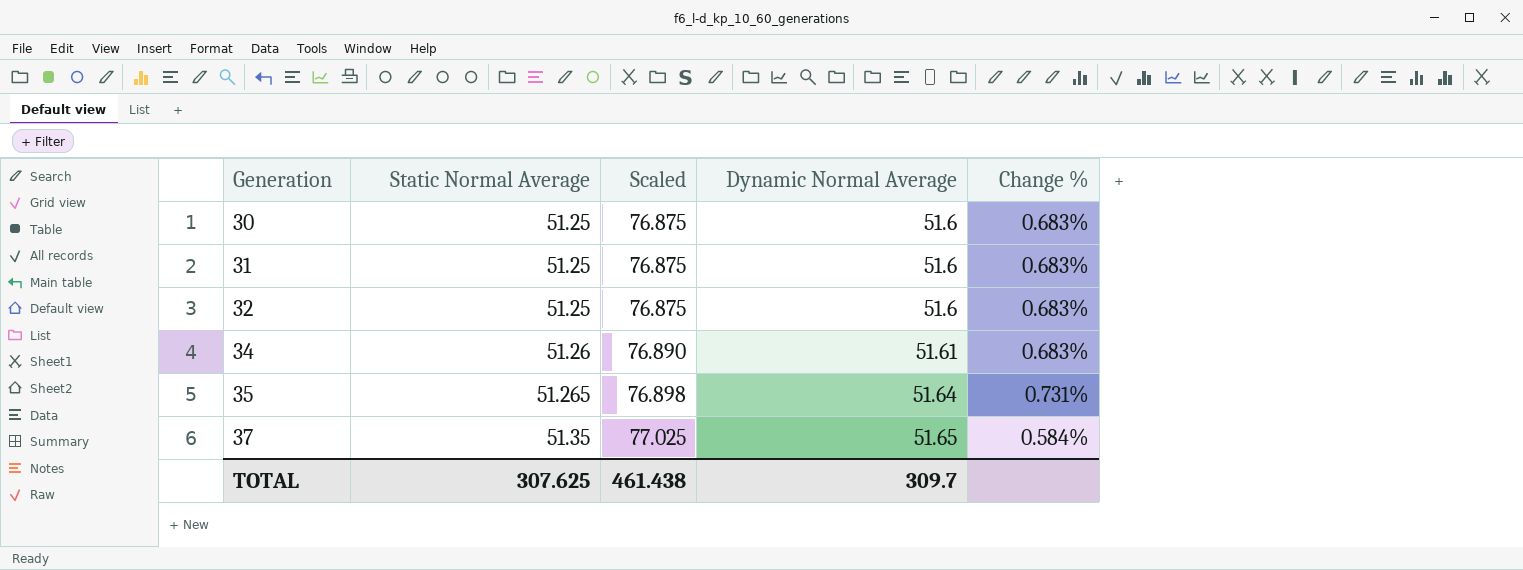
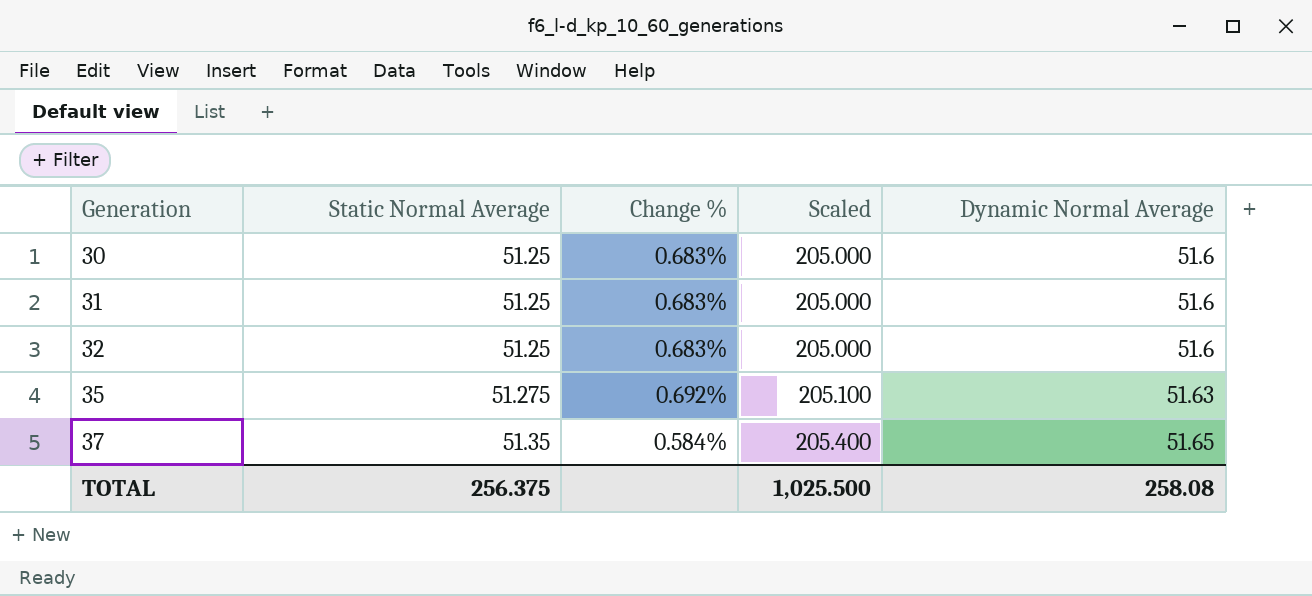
column Change % | position: 5 -> 3
column Scaled | formula: [Static Normal Average] * 1.5 -> [Static Normal Average] * 4
row 34: 51.26 | 76.890 | 51.61 | 0.683% -> none
35 | Static Normal Average: 51.265 -> 51.275
35 | Change %: 0.731% -> 0.692%
35 | Dynamic Normal Average: 51.64 -> 51.63
TOTAL | Static Normal Average: 307.625 -> 256.375
TOTAL | Scaled: 461.438 -> 1,025.500
TOTAL | Dynamic Normal Average: 309.7 -> 258.08

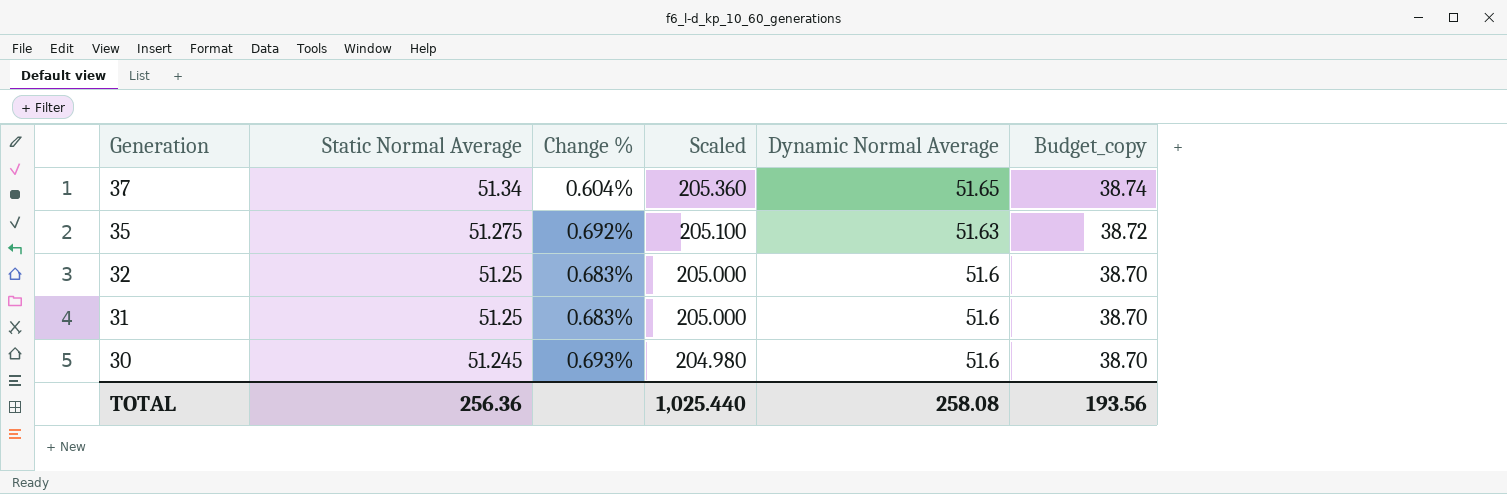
row order: Generation ascending -> Generation descending
column Budget_copy | formula: none -> [Dynamic Normal Average] * 0.75
37 | Static Normal Average: 51.35 -> 51.34
37 | Change %: 0.584% -> 0.604%
37 | Scaled: 205.400 -> 205.360
30 | Static Normal Average: 51.25 -> 51.245
30 | Change %: 0.683% -> 0.693%
30 | Scaled: 205.000 -> 204.980
TOTAL | Static Normal Average: 256.375 -> 256.36
TOTAL | Scaled: 1,025.500 -> 1,025.440

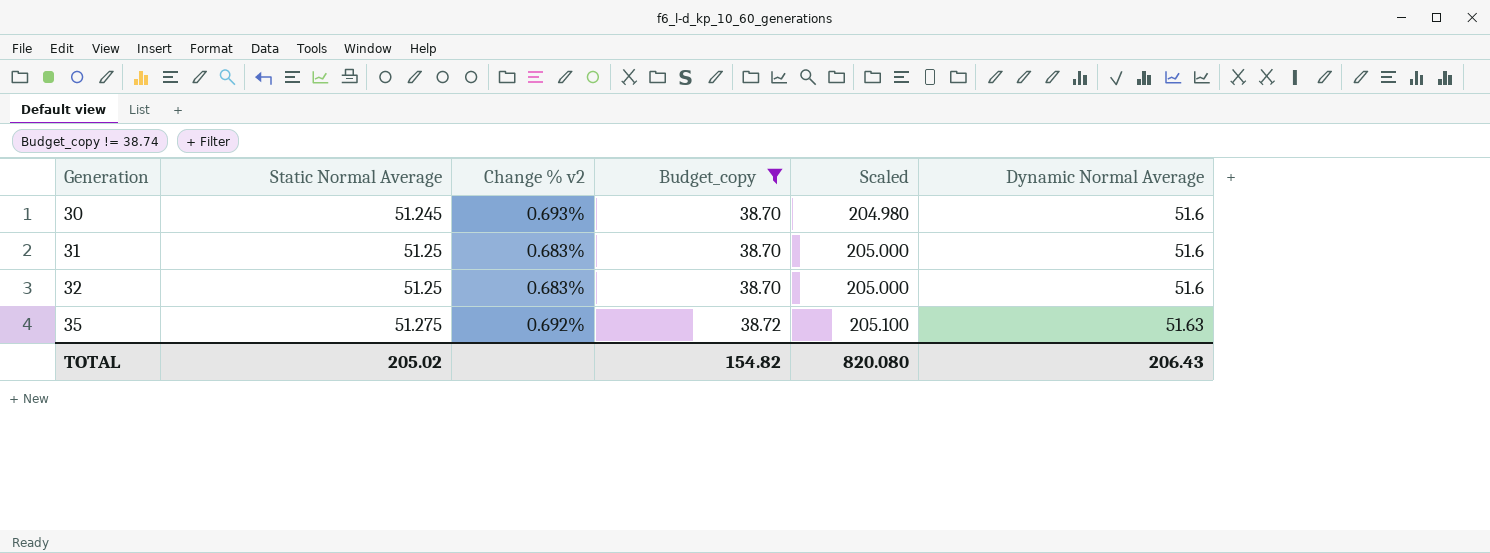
filter: none -> Budget_copy != 38.74
row order: Generation descending -> Generation ascending
column name: Change % -> Change % v2
column Budget_copy | position: 6 -> 4
TOTAL | Static Normal Average: 256.36 -> 205.02
TOTAL | Budget_copy: 193.56 -> 154.82
TOTAL | Scaled: 1,025.440 -> 820.080
TOTAL | Dynamic Normal Average: 258.08 -> 206.43

